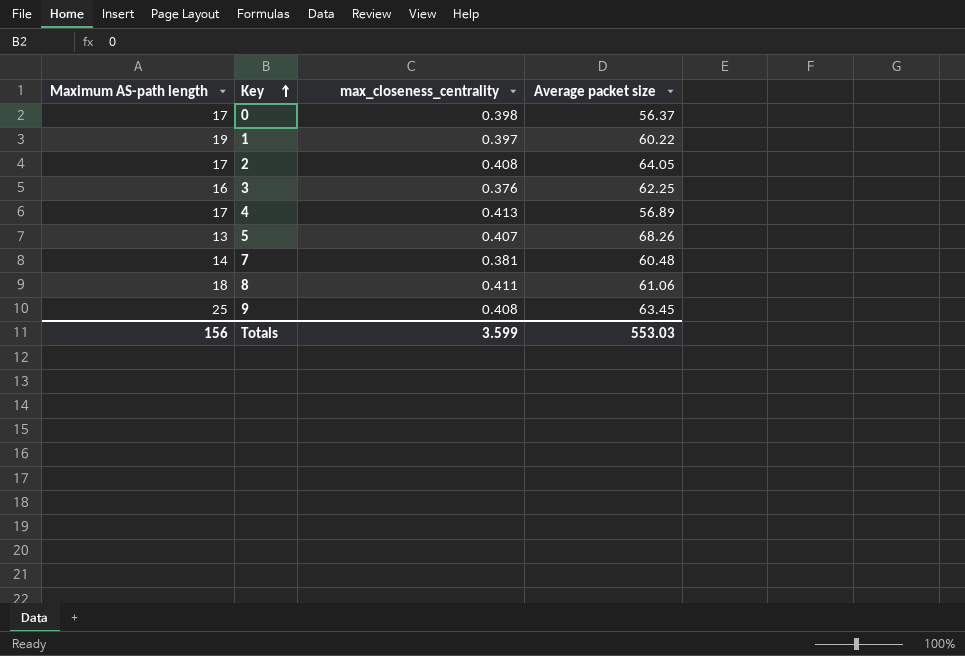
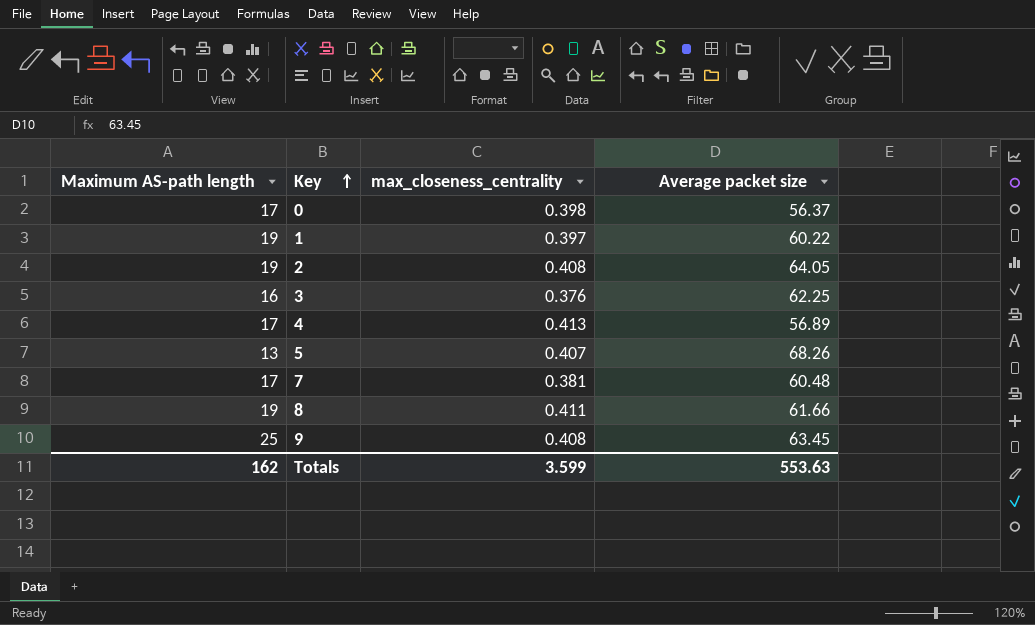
2 | Maximum AS-path length: 17 -> 19
7 | Maximum AS-path length: 14 -> 17
8 | Maximum AS-path length: 18 -> 19
8 | Average packet size: 61.06 -> 61.66
Totals | Maximum AS-path length: 156 -> 162
Totals | Average packet size: 553.03 -> 553.63

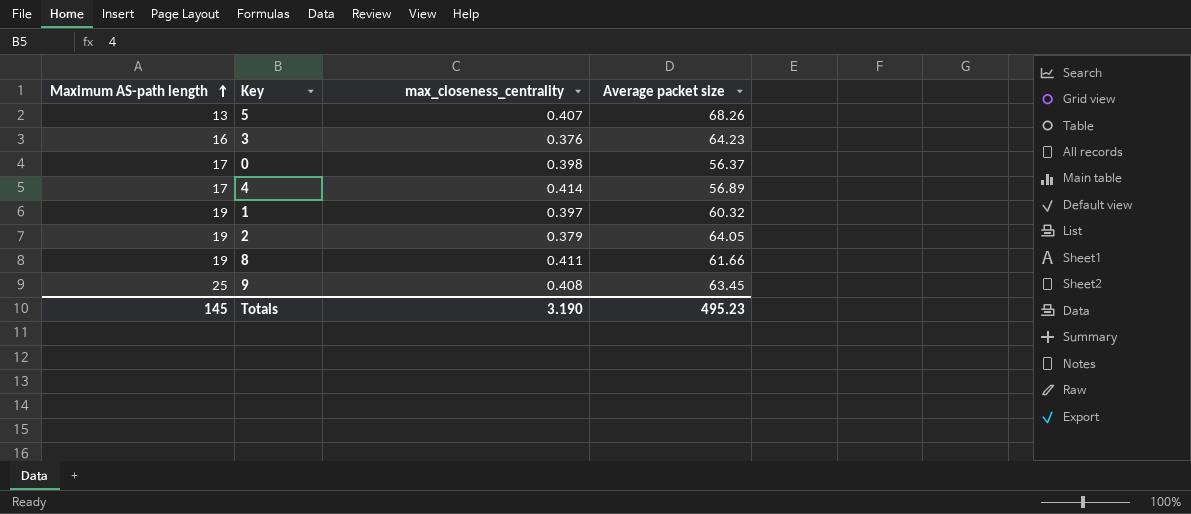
row order: Key ascending -> Maximum AS-path length ascending
row 7: 17 | 0.381 | 60.48 -> none
3 | Average packet size: 62.25 -> 64.23
4 | max_closeness_centrality: 0.413 -> 0.414
1 | Average packet size: 60.22 -> 60.32
2 | max_closeness_centrality: 0.408 -> 0.379
Totals | Maximum AS-path length: 162 -> 145
Totals | max_closeness_centrality: 3.599 -> 3.190
Totals | Average packet size: 553.63 -> 495.23

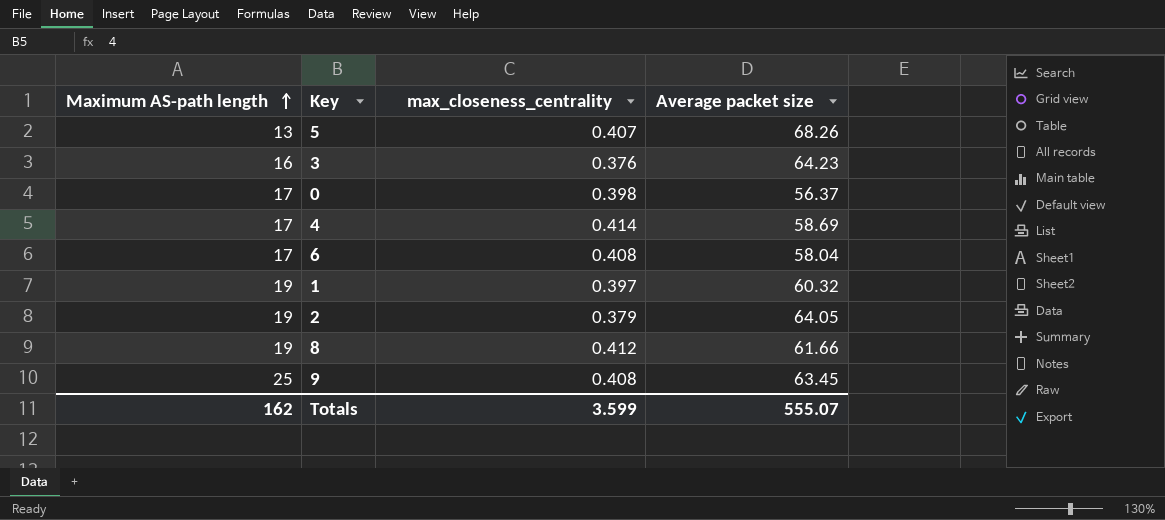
4 | Average packet size: 56.89 -> 58.69
row 6: none -> 17 | 0.408 | 58.04
8 | max_closeness_centrality: 0.411 -> 0.412
Totals | Maximum AS-path length: 145 -> 162
Totals | max_closeness_centrality: 3.190 -> 3.599
Totals | Average packet size: 495.23 -> 555.07

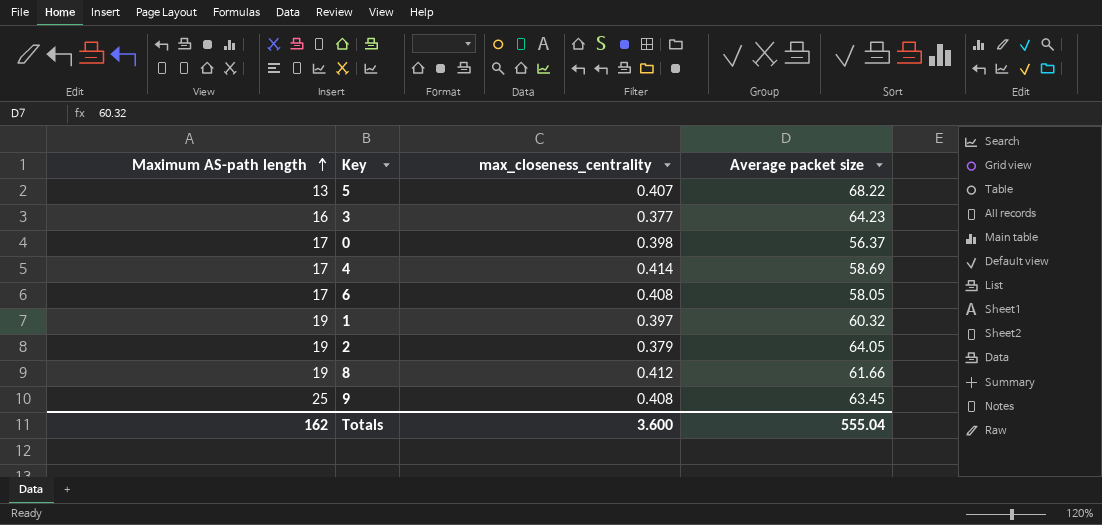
5 | Average packet size: 68.26 -> 68.22
3 | max_closeness_centrality: 0.376 -> 0.377
6 | Average packet size: 58.04 -> 58.05
Totals | max_closeness_centrality: 3.599 -> 3.600
Totals | Average packet size: 555.07 -> 555.04

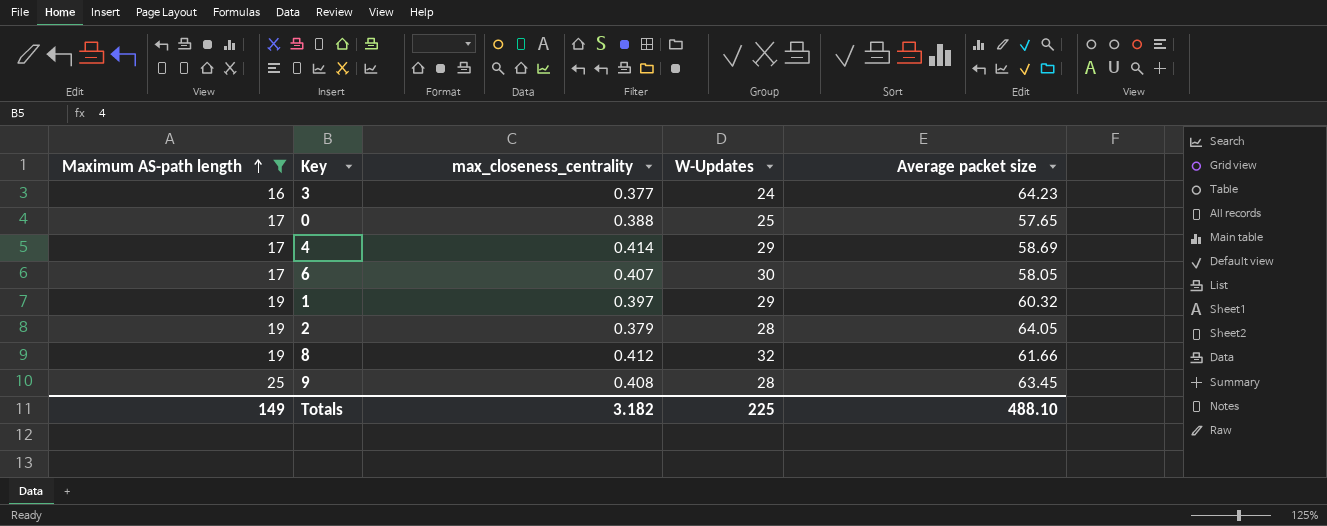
filter: none -> Maximum AS-path length != 13
column W-Updates | position: none -> 4
0 | max_closeness_centrality: 0.398 -> 0.388
0 | Average packet size: 56.37 -> 57.65
6 | max_closeness_centrality: 0.408 -> 0.407
Totals | Maximum AS-path length: 162 -> 149
Totals | max_closeness_centrality: 3.600 -> 3.182
Totals | Average packet size: 555.04 -> 488.10

